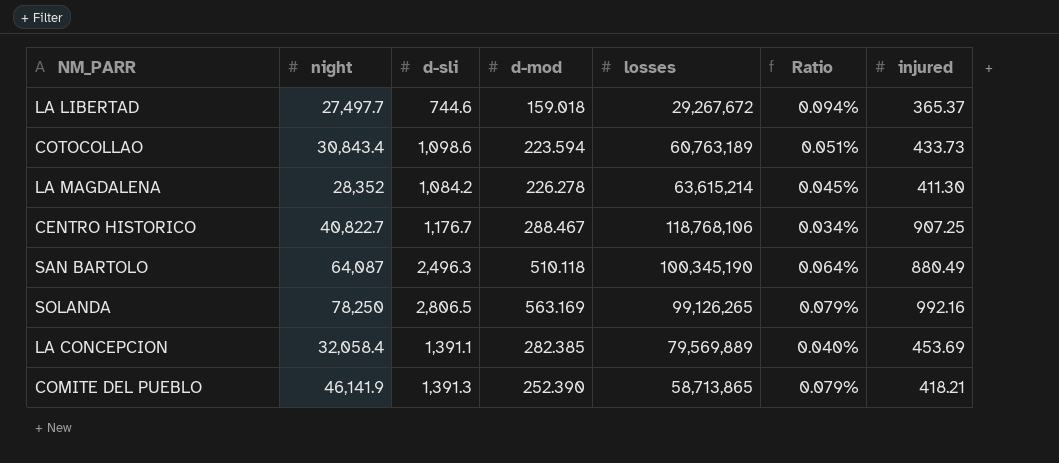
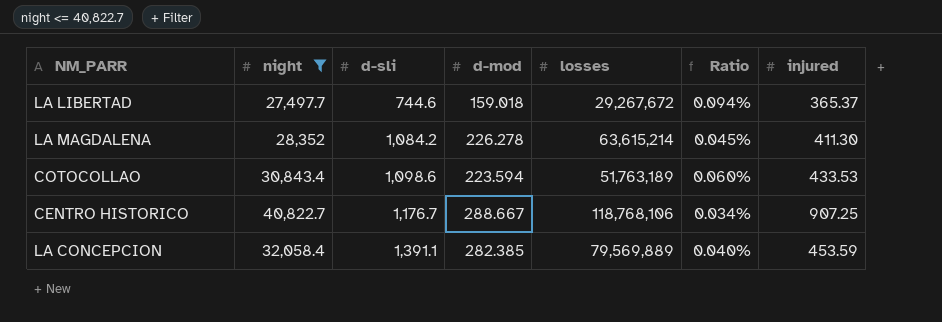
filter: none -> night <= 40,822.7
row order: none -> d-sli ascending
COTOCOLLAO | losses: 60,763,189 -> 51,763,189
COTOCOLLAO | Ratio: 0.051% -> 0.060%
COTOCOLLAO | injured: 433.73 -> 433.53
CENTRO HISTORICO | d-mod: 288.467 -> 288.667
LA CONCEPCION | injured: 453.69 -> 453.59

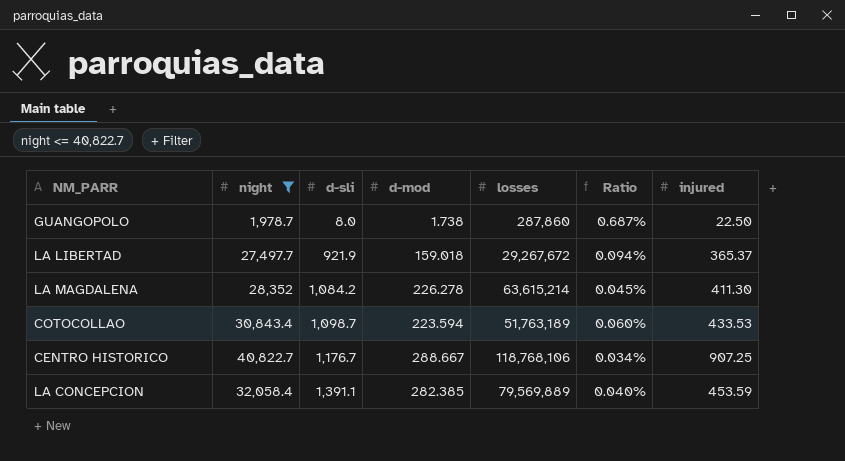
row GUANGOPOLO: none -> 1,978.7 | 8.0 | 1.738 | 287,860 | 0.687% | 22.50
LA LIBERTAD | d-sli: 744.6 -> 921.9
COTOCOLLAO | d-sli: 1,098.6 -> 1,098.7

